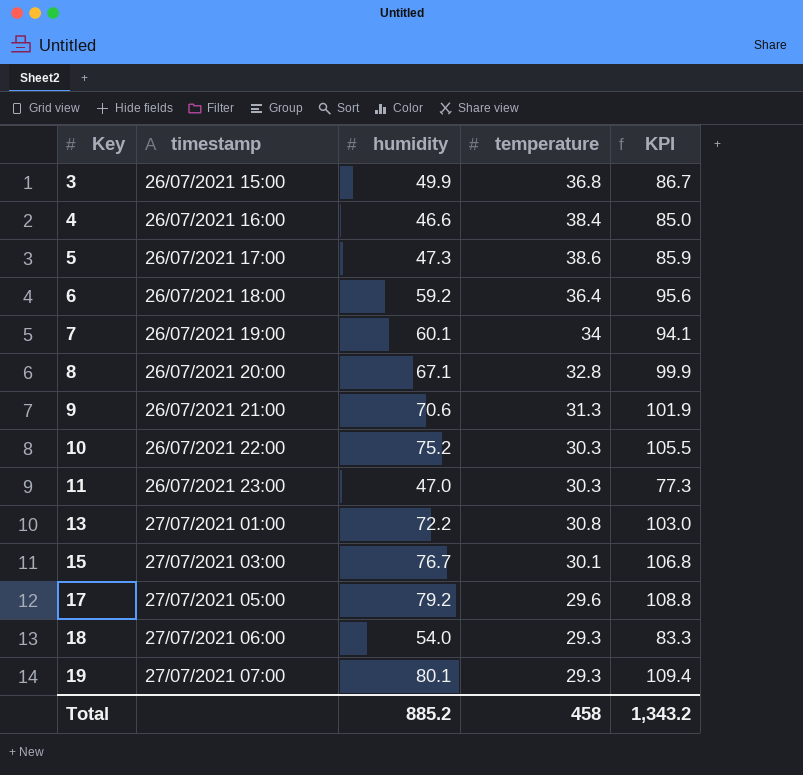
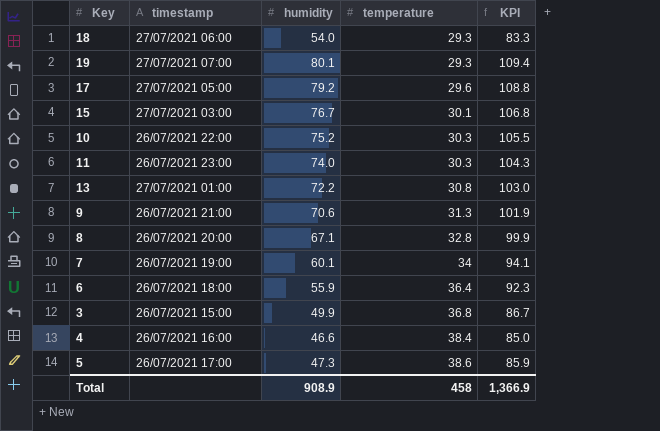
row order: Key ascending -> temperature ascending
11 | humidity: 47.0 -> 74.0
11 | KPI: 77.3 -> 104.3
6 | humidity: 59.2 -> 55.9
6 | KPI: 95.6 -> 92.3
Total | humidity: 885.2 -> 908.9
Total | KPI: 1,343.2 -> 1,366.9

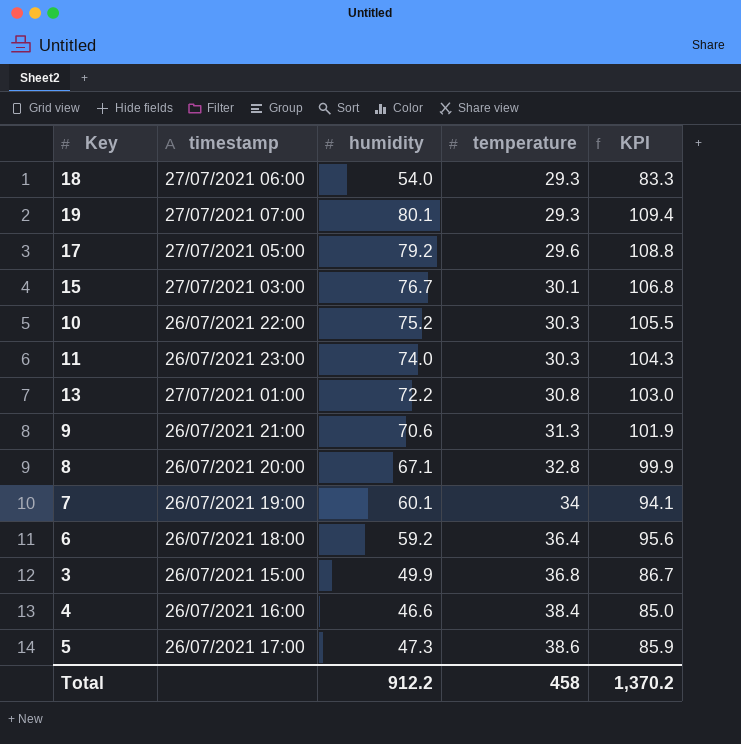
6 | humidity: 55.9 -> 59.2
6 | KPI: 92.3 -> 95.6
Total | humidity: 908.9 -> 912.2
Total | KPI: 1,366.9 -> 1,370.2

